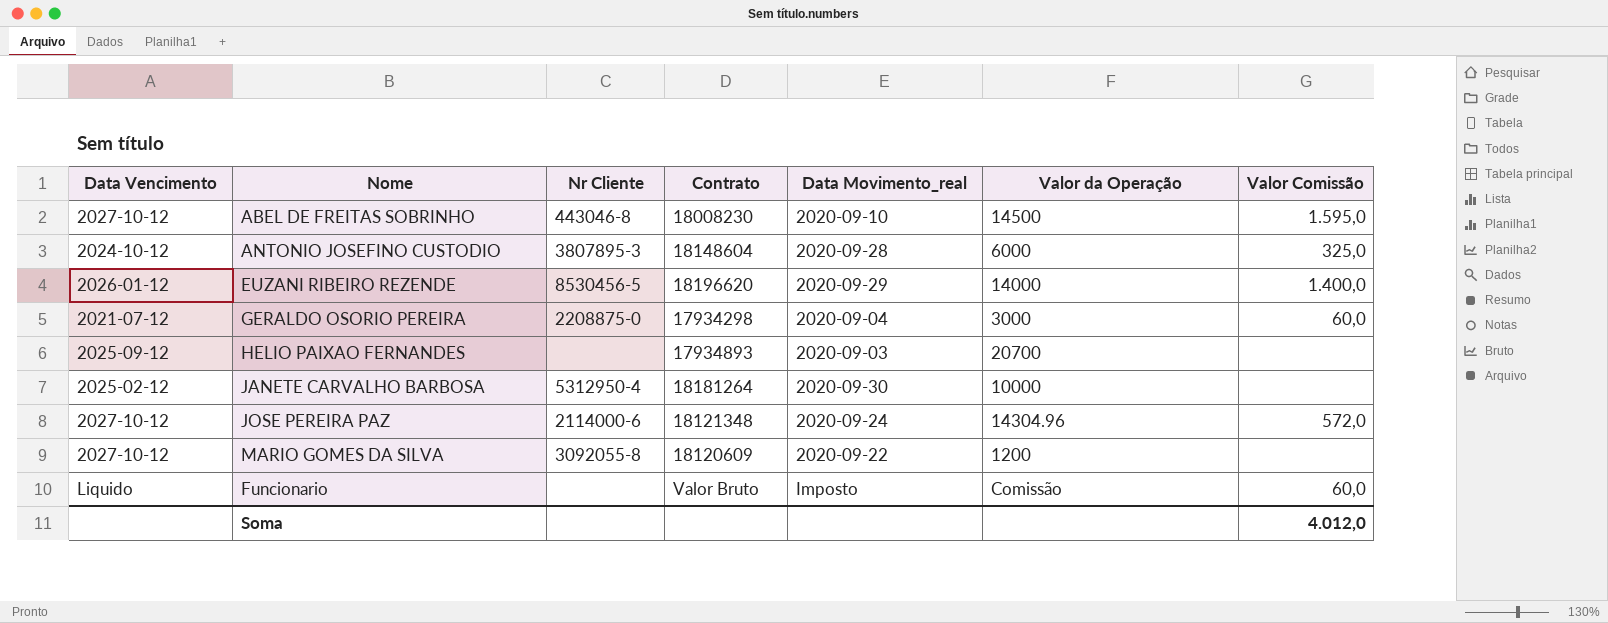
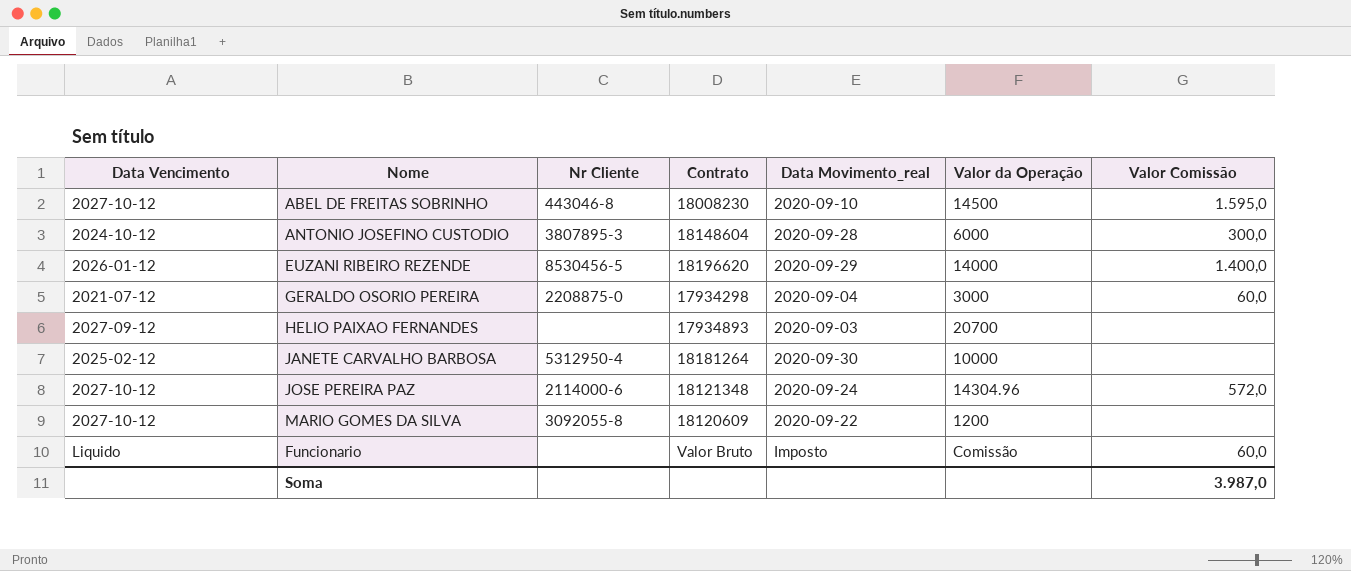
ANTONIO JOSEFINO CUSTODIO | Valor Comissão: 325,0 -> 300,0
HELIO PAIXAO FERNANDES | Data Vencimento: 2025-09-12 -> 2027-09-12
Soma | Valor Comissão: 4.012,0 -> 3.987,0

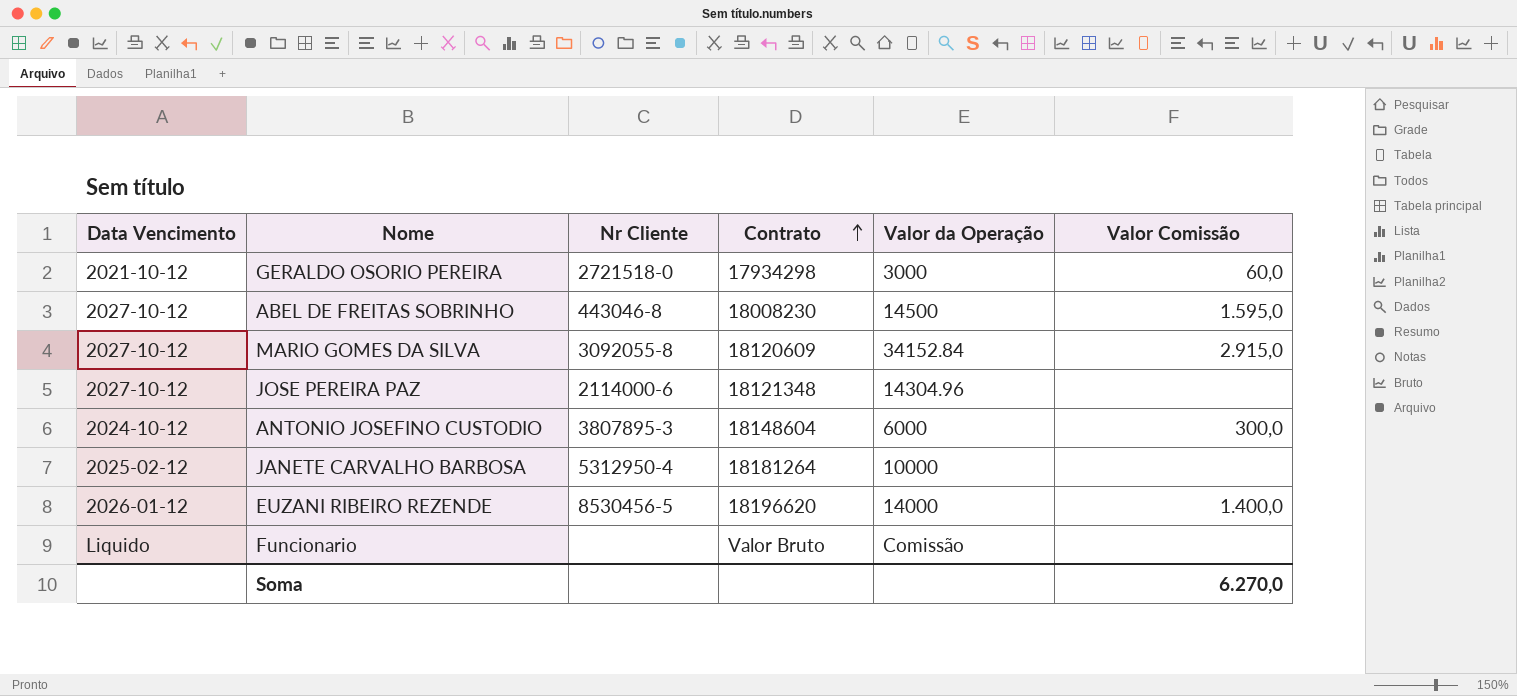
row order: none -> Contrato ascending
column Data Movimento_real | position: 5 -> none
row HELIO PAIXAO FERNANDES: 2027-09-12 | none | 17934893 | 2020-09-03 | 20700 | none -> none
GERALDO OSORIO PEREIRA | Data Vencimento: 2021-07-12 -> 2021-10-12
GERALDO OSORIO PEREIRA | Nr Cliente: 2208875-0 -> 2721518-0
MARIO GOMES DA SILVA | Valor da Operação: 1200 -> 34152.84
MARIO GOMES DA SILVA | Valor Comissão: none -> 2.915,0
JOSE PEREIRA PAZ | Valor Comissão: 572,0 -> none
Funcionario | Valor Comissão: 60,0 -> none
Soma | Valor Comissão: 3.987,0 -> 6.270,0

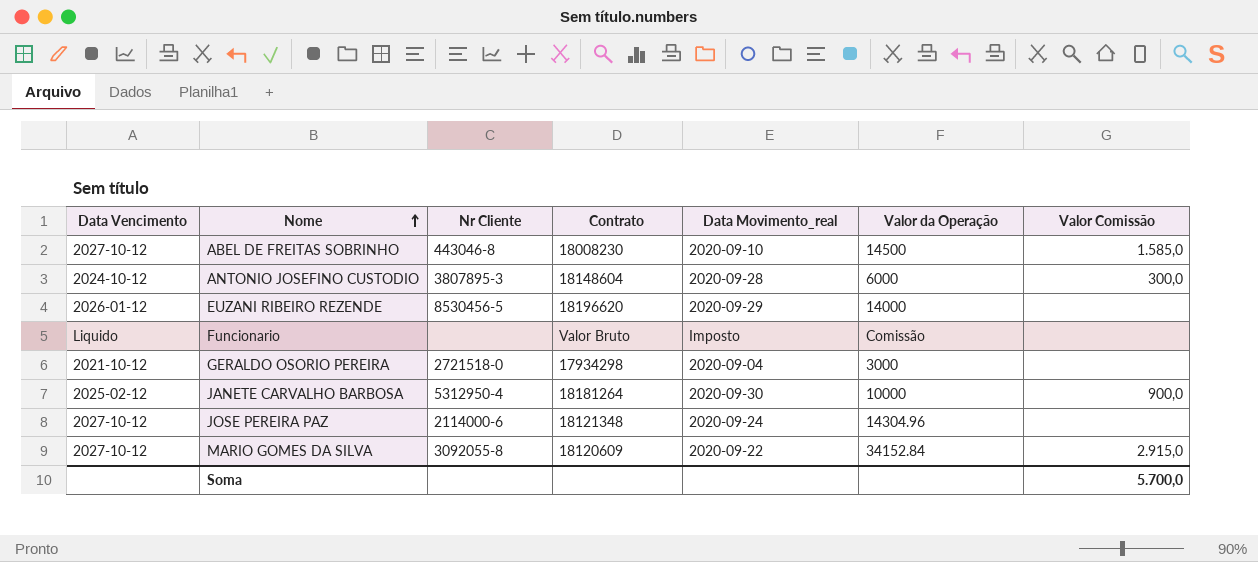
row order: Contrato ascending -> Nome ascending
column Data Movimento_real | position: none -> 5
ABEL DE FREITAS SOBRINHO | Valor Comissão: 1.595,0 -> 1.585,0
EUZANI RIBEIRO REZENDE | Valor Comissão: 1.400,0 -> none
GERALDO OSORIO PEREIRA | Valor Comissão: 60,0 -> none
JANETE CARVALHO BARBOSA | Valor Comissão: none -> 900,0
Soma | Valor Comissão: 6.270,0 -> 5.700,0

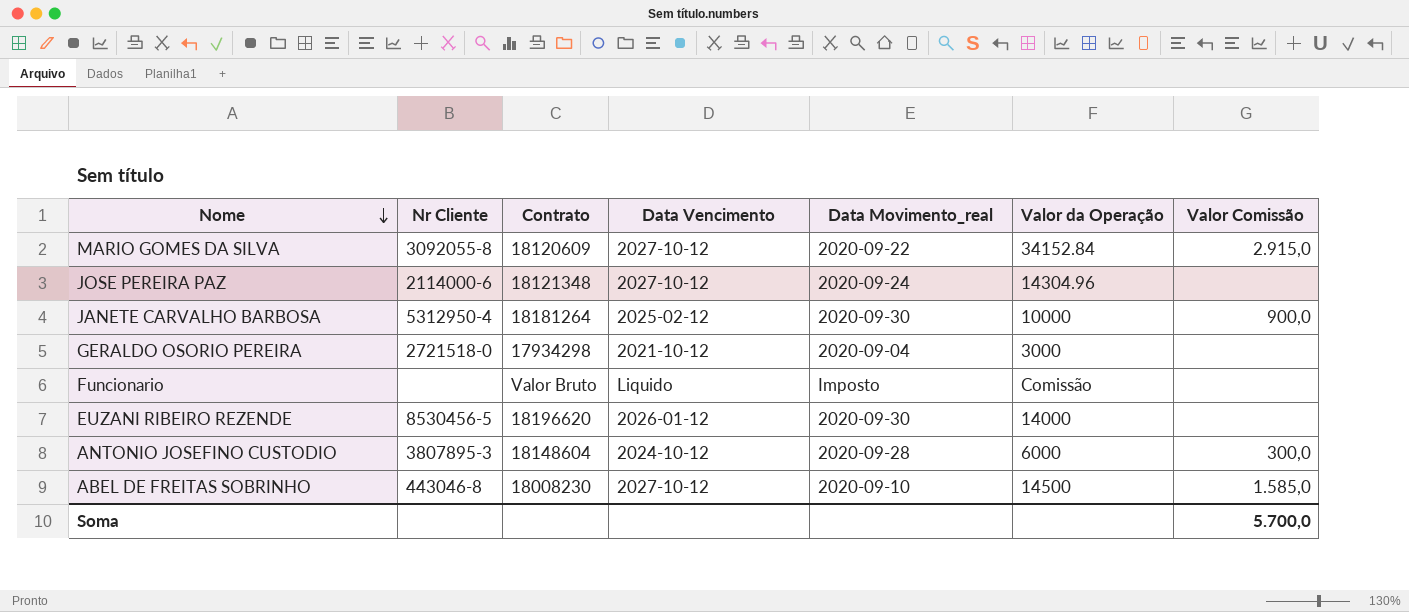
row order: Nome ascending -> Nome descending
column Data Vencimento | position: 1 -> 4
EUZANI RIBEIRO REZENDE | Data Movimento_real: 2020-09-29 -> 2020-09-30

